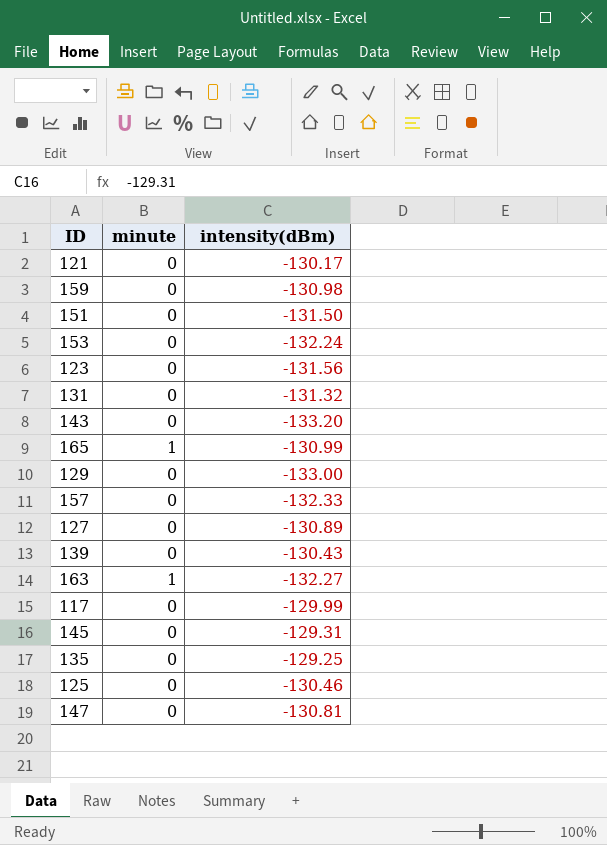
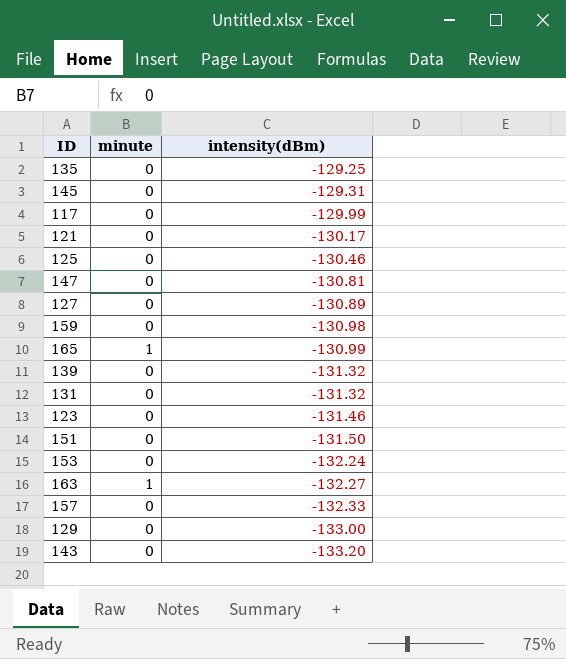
row order: none -> intensity(dBm) descending
139 | intensity(dBm): -130.43 -> -131.32
123 | intensity(dBm): -131.56 -> -131.46

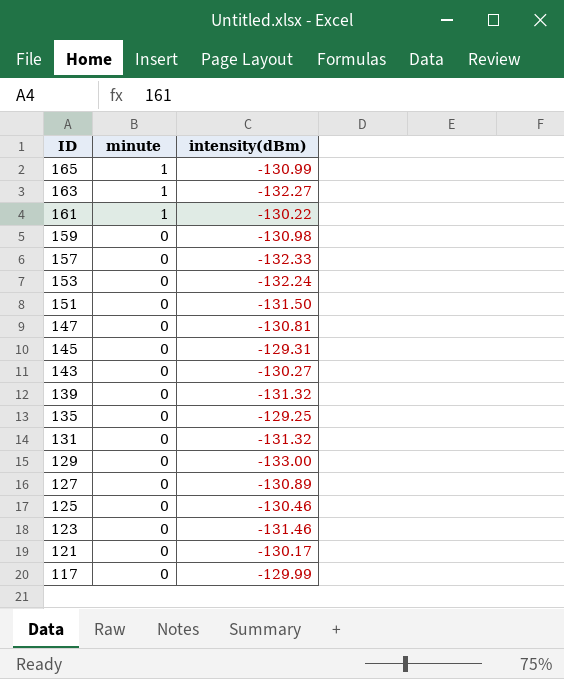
row order: intensity(dBm) descending -> ID descending
row 161: none -> 1 | -130.22
143 | intensity(dBm): -133.20 -> -130.27

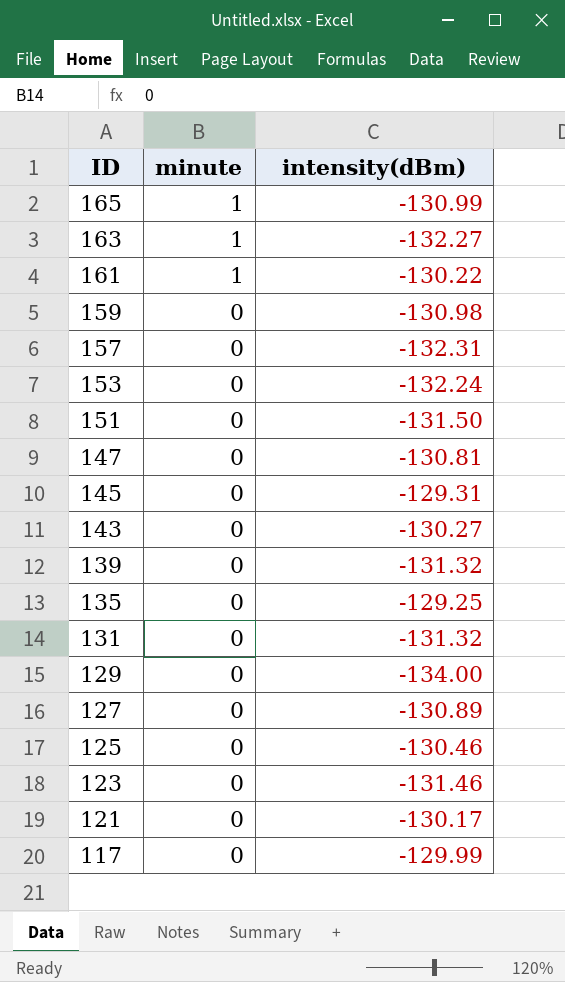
157 | intensity(dBm): -132.33 -> -132.31
129 | intensity(dBm): -133.00 -> -134.00

